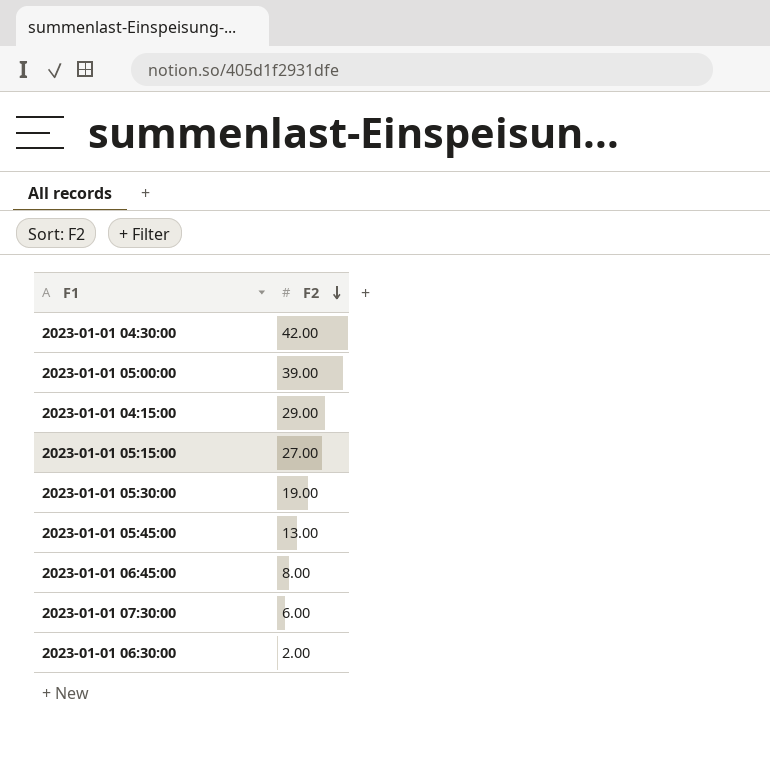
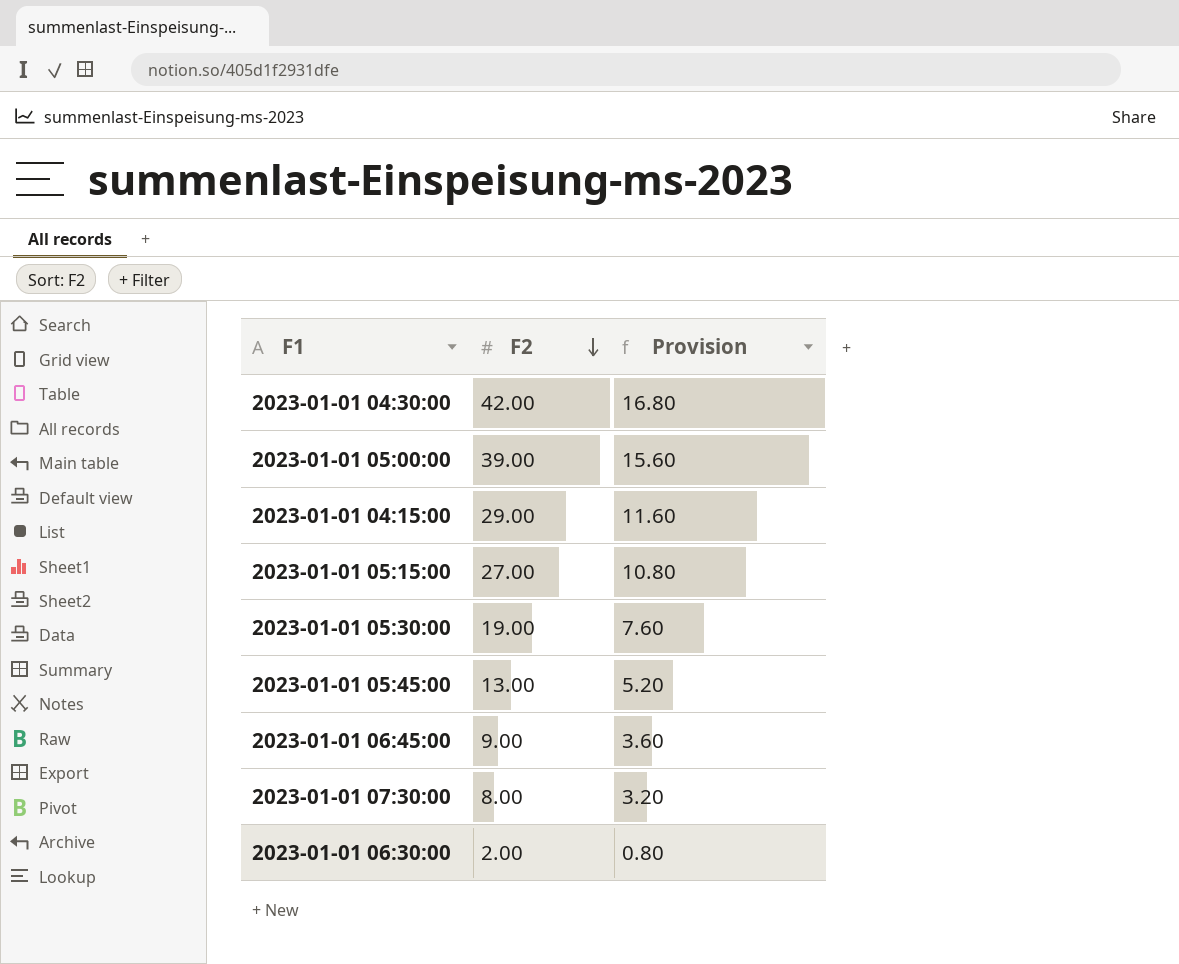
column Provision | formula: none -> [F2] * 0.4
2023-01-01 06:45:00 | F2: 8.00 -> 9.00
2023-01-01 07:30:00 | F2: 6.00 -> 8.00

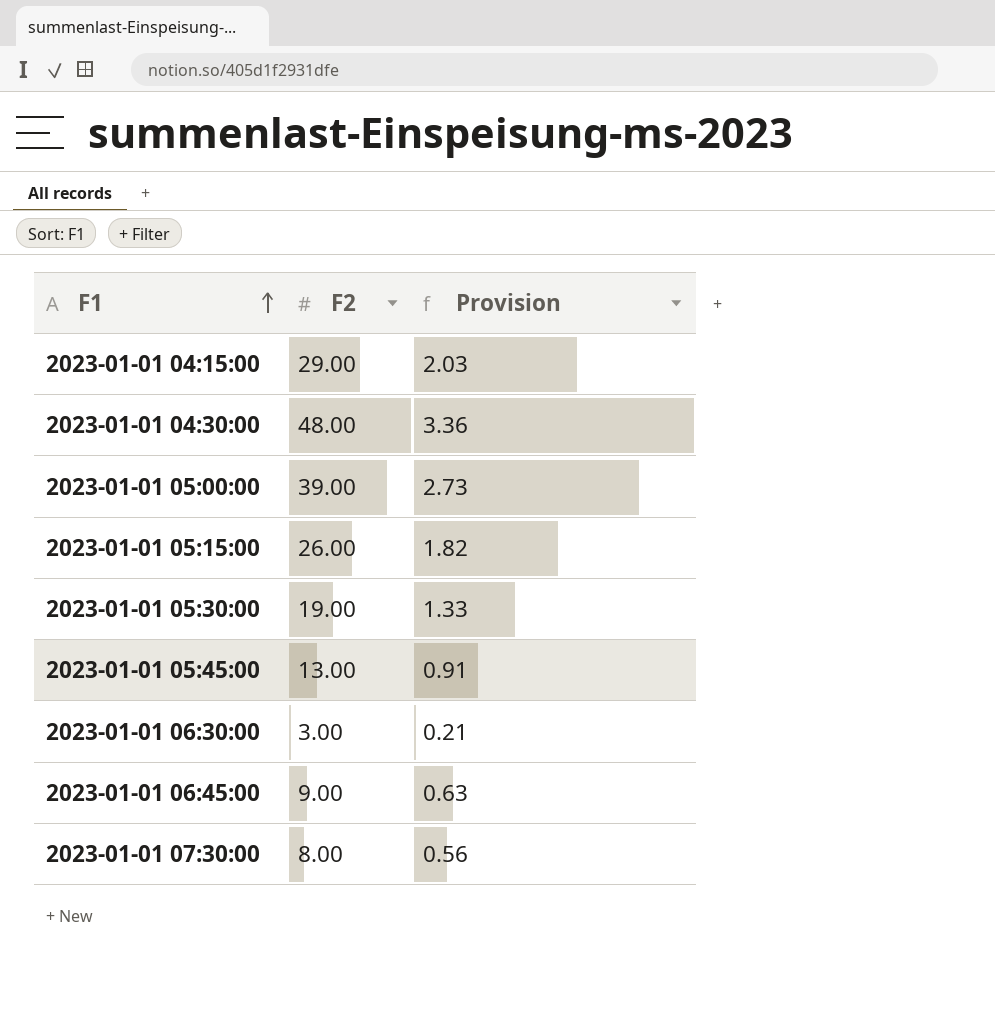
row order: F2 descending -> F1 ascending
column Provision | formula: [F2] * 0.4 -> [F2] * 0.07
2023-01-01 04:30:00 | F2: 42.00 -> 48.00
2023-01-01 05:15:00 | F2: 27.00 -> 26.00
2023-01-01 06:30:00 | F2: 2.00 -> 3.00

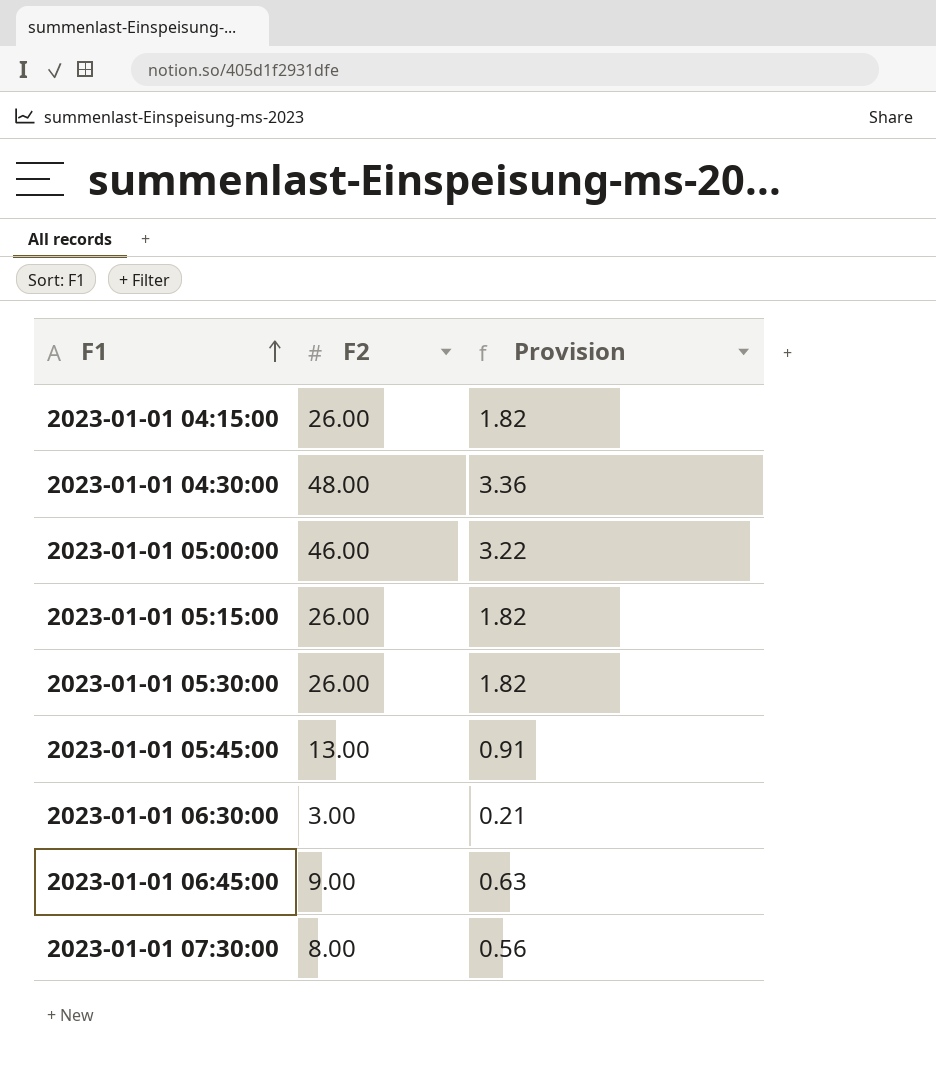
2023-01-01 04:15:00 | F2: 29.00 -> 26.00
2023-01-01 04:15:00 | Provision: 2.03 -> 1.82
2023-01-01 05:00:00 | F2: 39.00 -> 46.00
2023-01-01 05:00:00 | Provision: 2.73 -> 3.22
2023-01-01 05:30:00 | F2: 19.00 -> 26.00
2023-01-01 05:30:00 | Provision: 1.33 -> 1.82

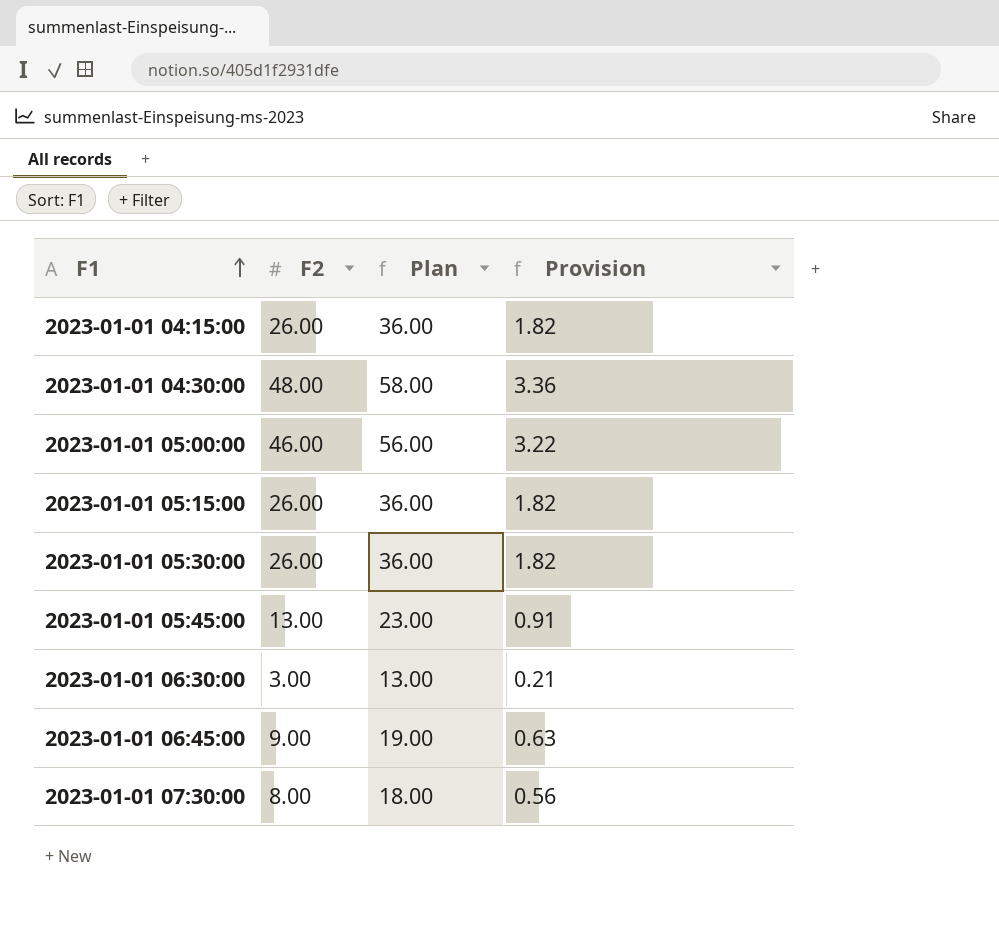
column Plan | formula: none -> [F2] + 10

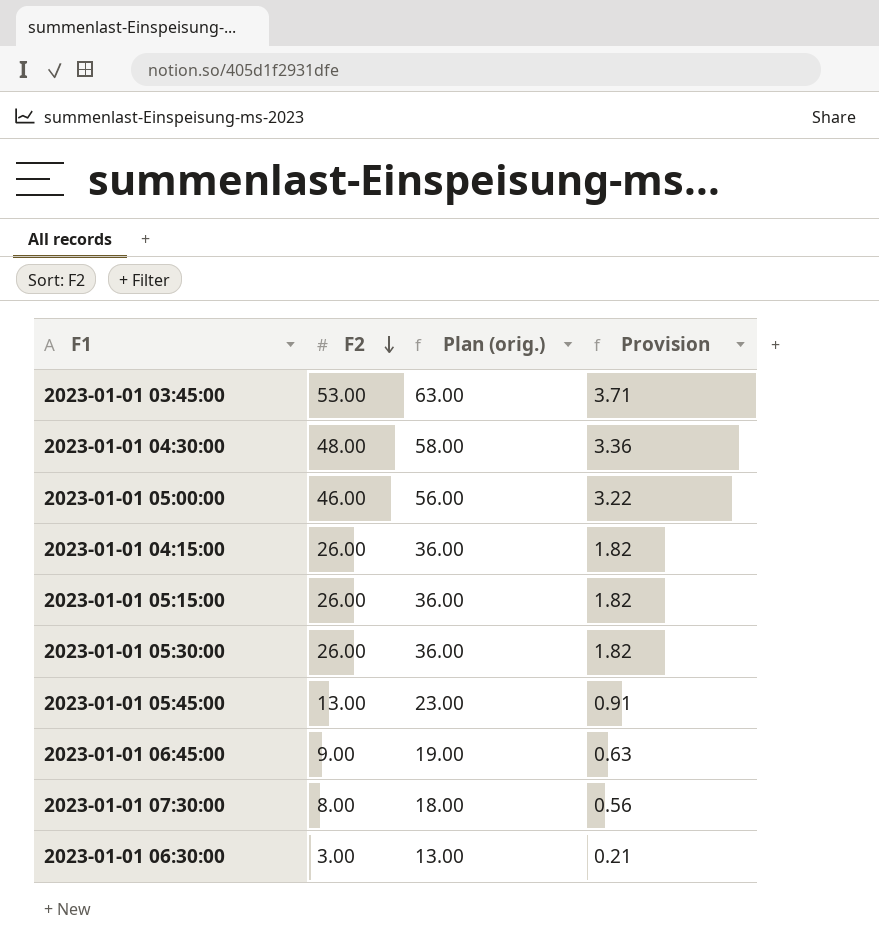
row order: F1 ascending -> F2 descending
column name: Plan -> Plan (orig.)
row 2023-01-01 03:45:00: none -> 53.00 | 63.00 | 3.71

